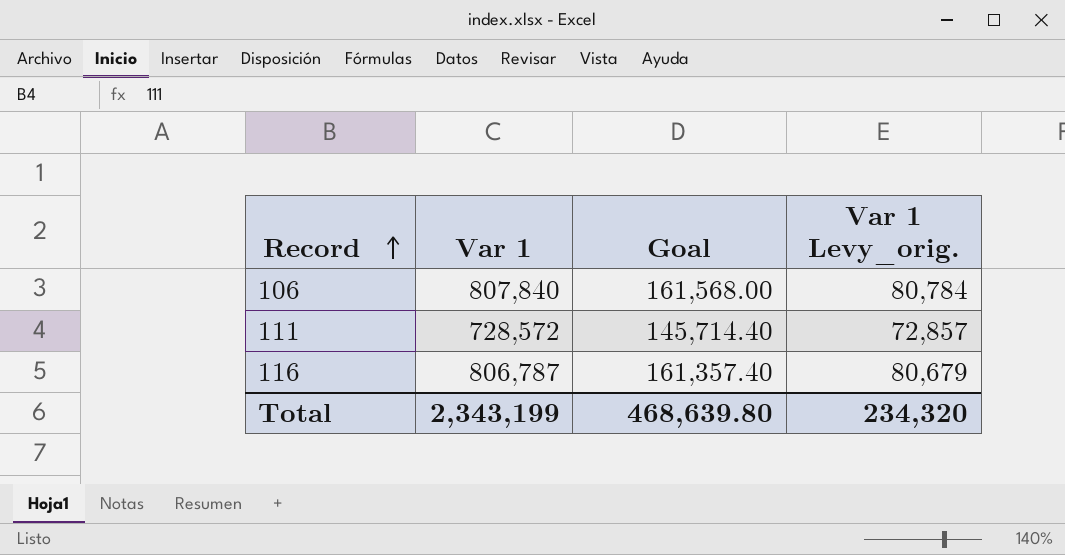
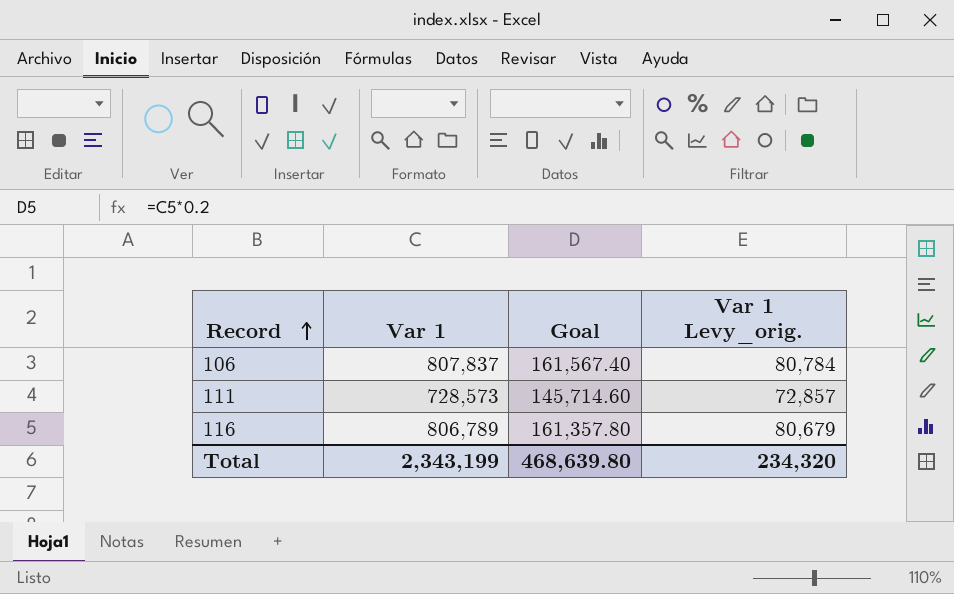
106 | Var 1: 807,840 -> 807,837
106 | Goal: 161,568.00 -> 161,567.40
111 | Var 1: 728,572 -> 728,573
111 | Goal: 145,714.40 -> 145,714.60
116 | Var 1: 806,787 -> 806,789
116 | Goal: 161,357.40 -> 161,357.80

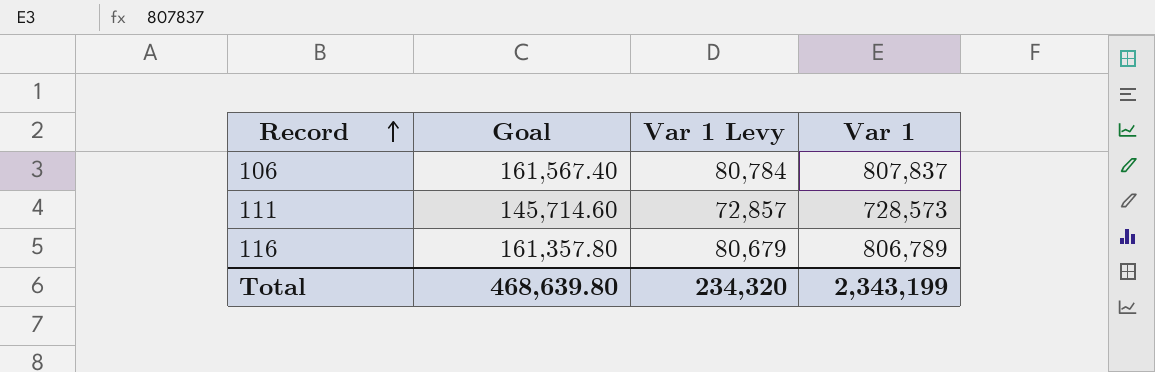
column name: Var 1 Levy_orig. -> Var 1 Levy
column Var 1 | position: 2 -> 4

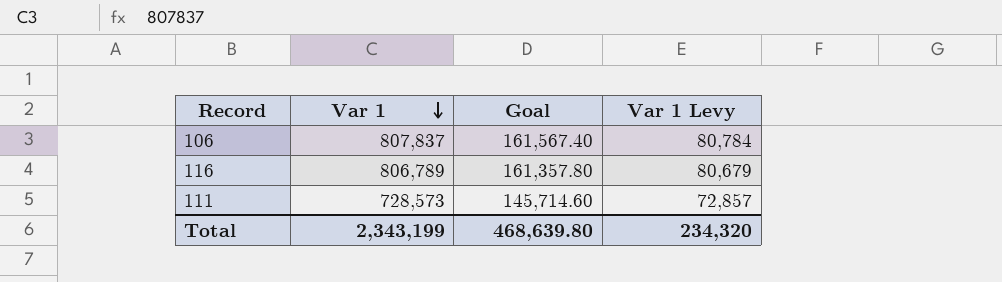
row order: Record ascending -> Var 1 descending
column Var 1 | position: 4 -> 2

